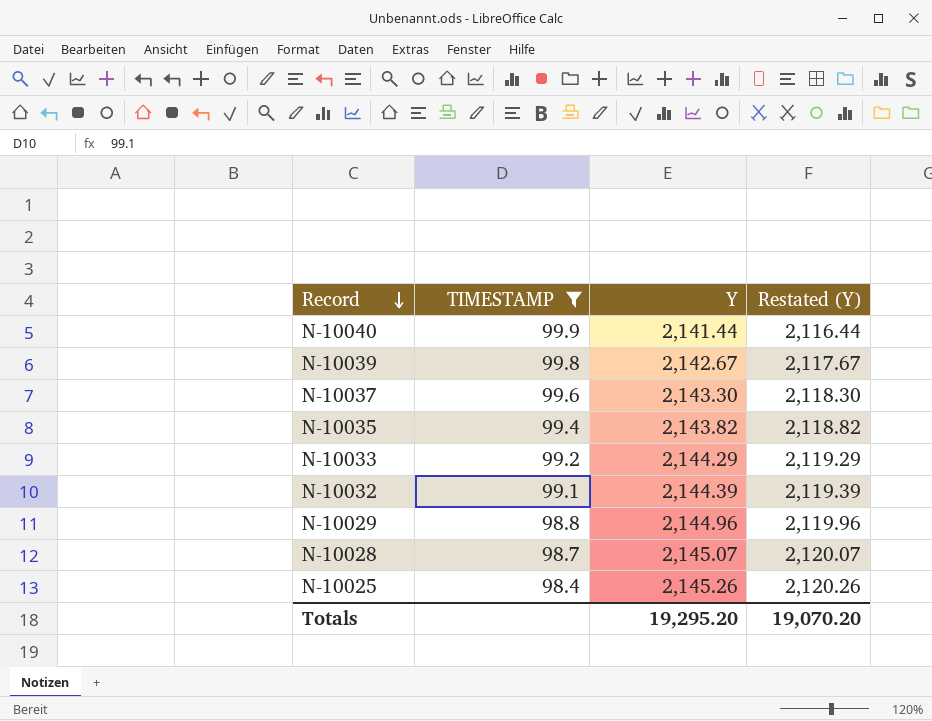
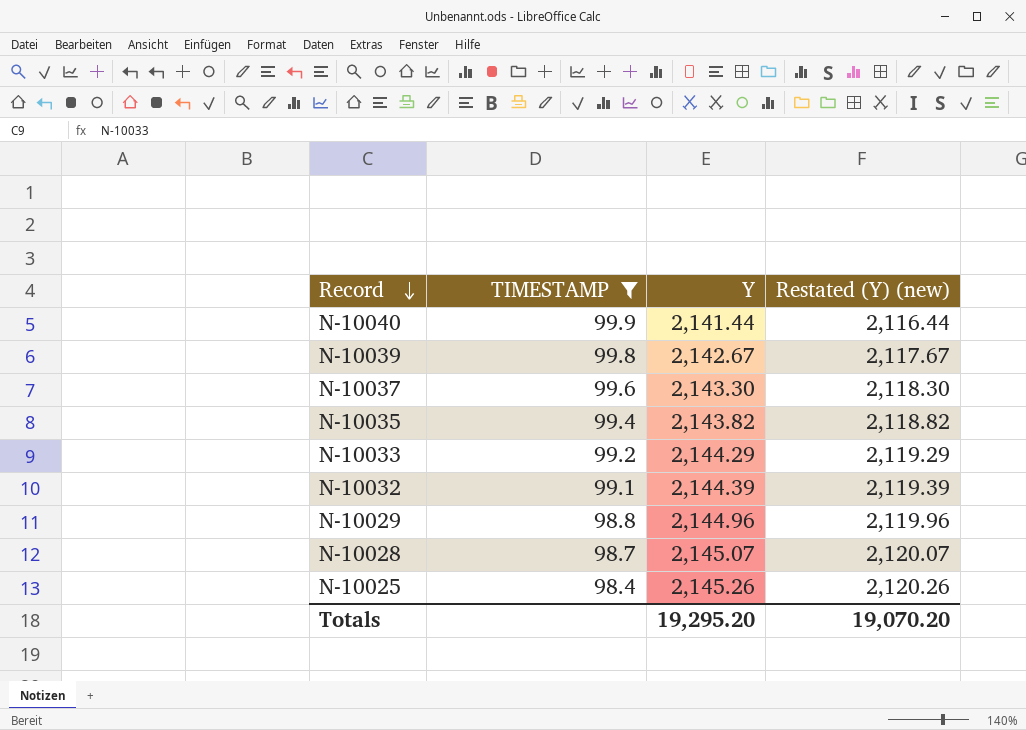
column name: Restated (Y) -> Restated (Y) (new)

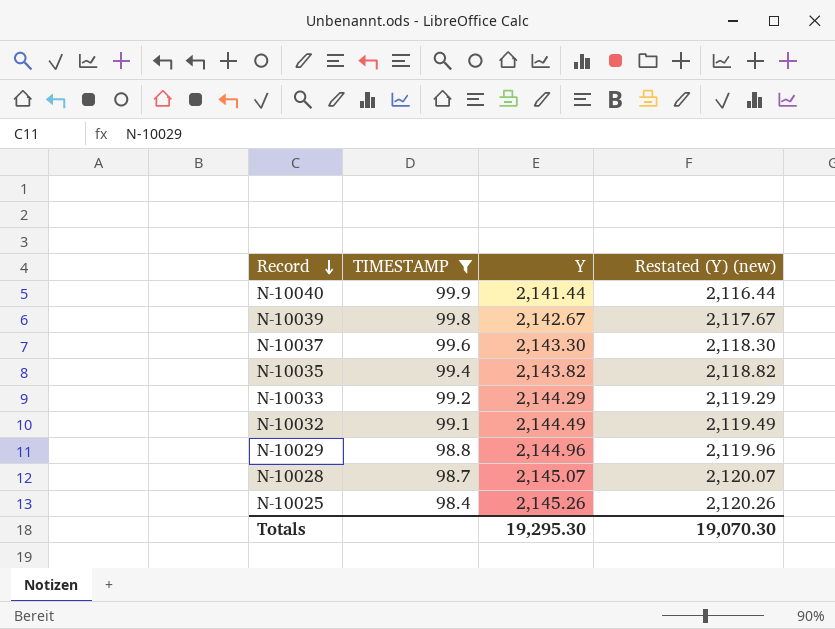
N-10032 | Y: 2,144.39 -> 2,144.49
N-10032 | Restated (Y) (new): 2,119.39 -> 2,119.49
Totals | Y: 19,295.20 -> 19,295.30
Totals | Restated (Y) (new): 19,070.20 -> 19,070.30

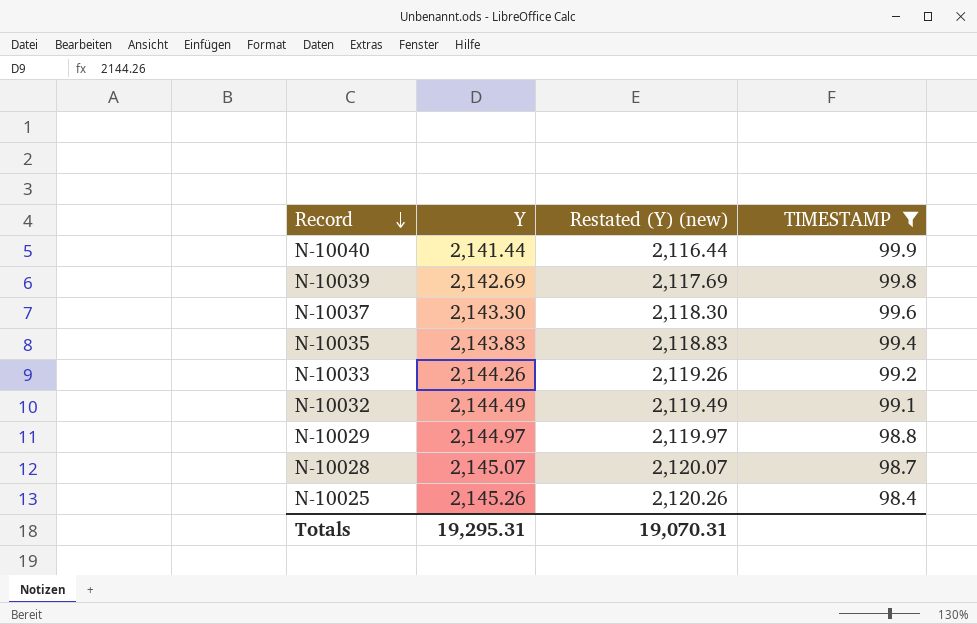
column TIMESTAMP | position: 2 -> 4
N-10039 | Y: 2,142.67 -> 2,142.69
N-10039 | Restated (Y) (new): 2,117.67 -> 2,117.69
N-10035 | Y: 2,143.82 -> 2,143.83
N-10035 | Restated (Y) (new): 2,118.82 -> 2,118.83
N-10033 | Y: 2,144.29 -> 2,144.26
N-10033 | Restated (Y) (new): 2,119.29 -> 2,119.26
N-10029 | Y: 2,144.96 -> 2,144.97
N-10029 | Restated (Y) (new): 2,119.96 -> 2,119.97
Totals | Y: 19,295.30 -> 19,295.31
Totals | Restated (Y) (new): 19,070.30 -> 19,070.31

